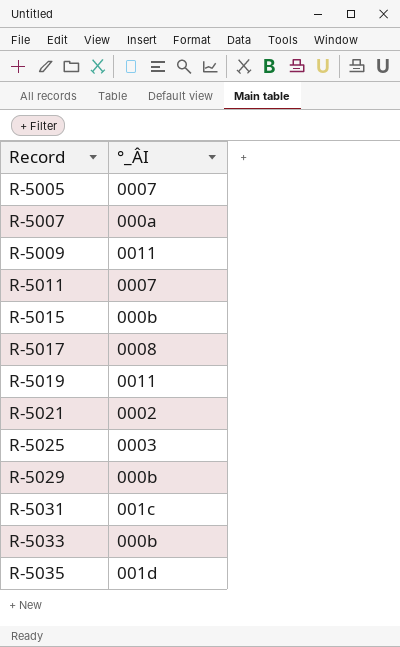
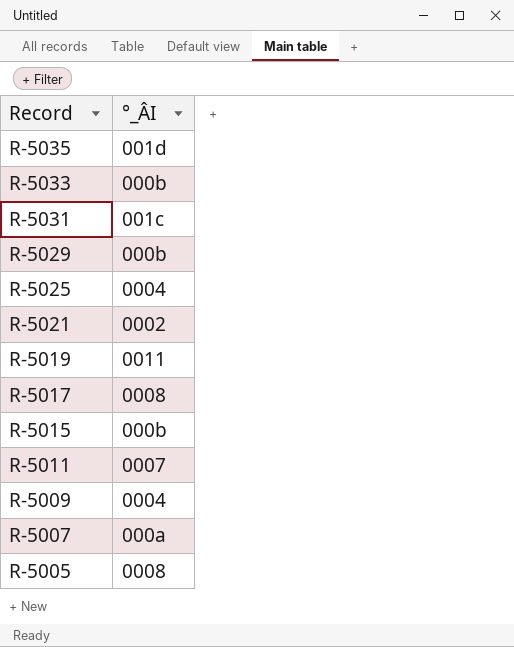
row order: Record ascending -> Record descending
R-5025 | °_ÂI: 0003 -> 0004
R-5009 | °_ÂI: 0011 -> 0004
R-5005 | °_ÂI: 0007 -> 0008

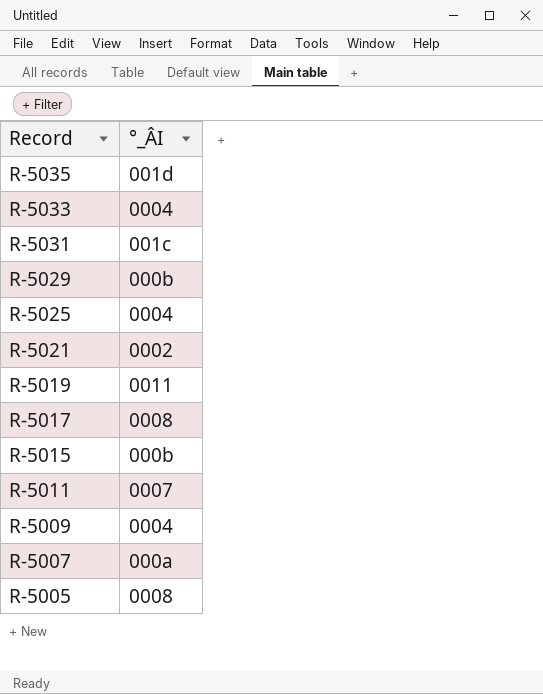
R-5033 | °_ÂI: 000b -> 0004

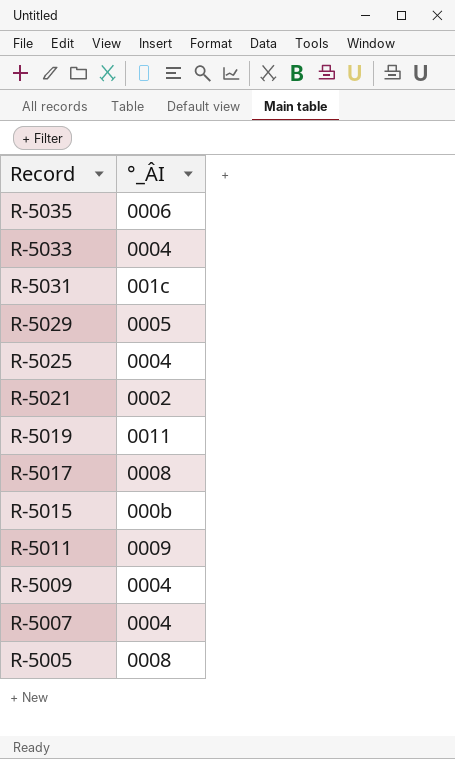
R-5035 | °_ÂI: 001d -> 0006
R-5029 | °_ÂI: 000b -> 0005
R-5011 | °_ÂI: 0007 -> 0009
R-5007 | °_ÂI: 000a -> 0004

